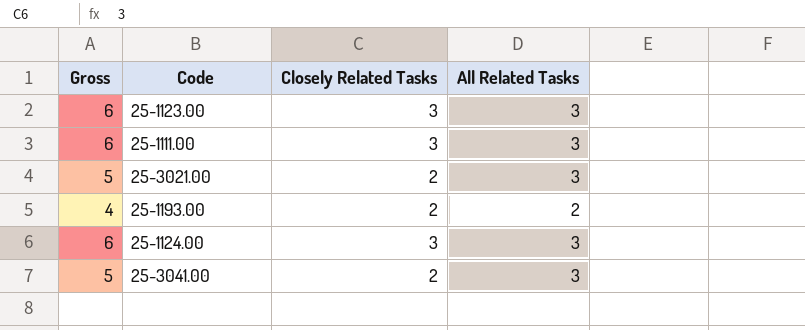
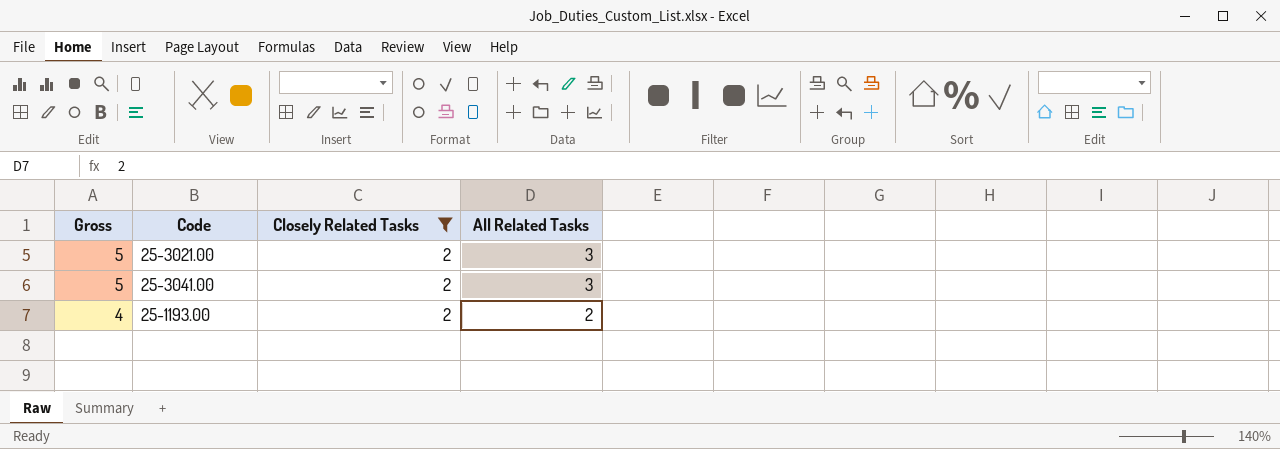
filter: none -> Closely Related Tasks = 2
row order: none -> Gross descending

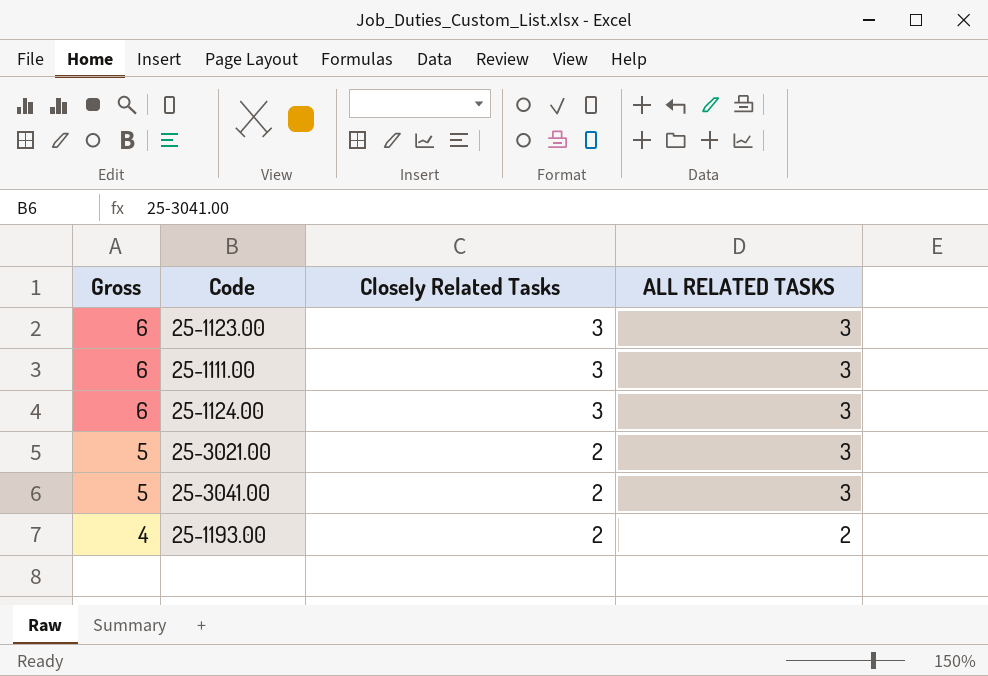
filter: Closely Related Tasks = 2 -> none
column name: All Related Tasks -> ALL RELATED TASKS

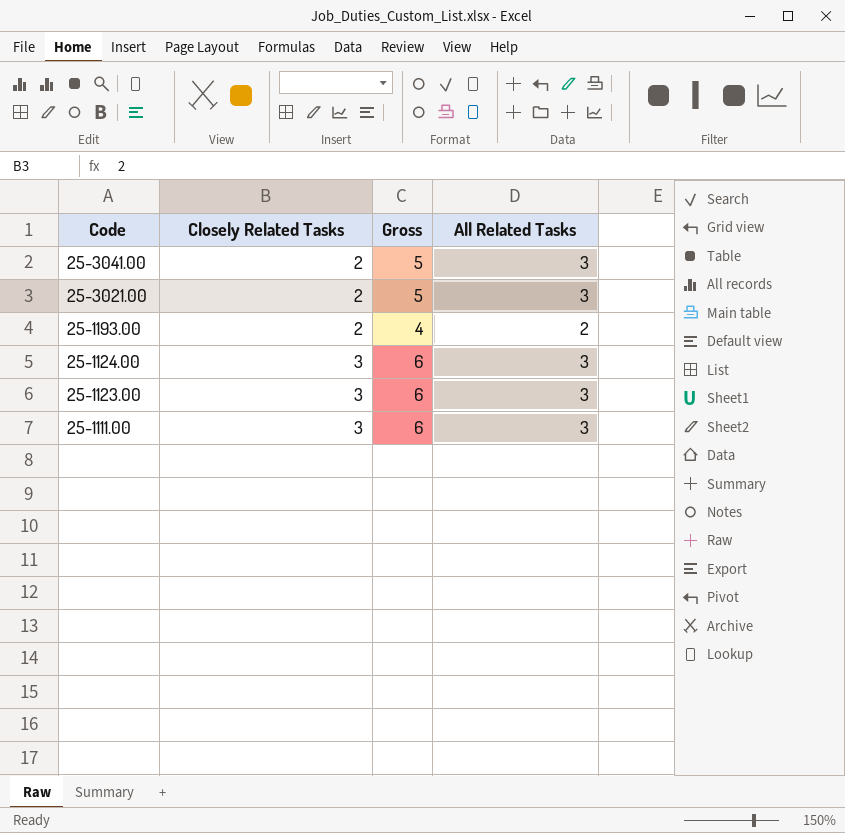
row order: Gross descending -> Code descending
column Gross | position: 1 -> 3
column name: ALL RELATED TASKS -> All Related Tasks

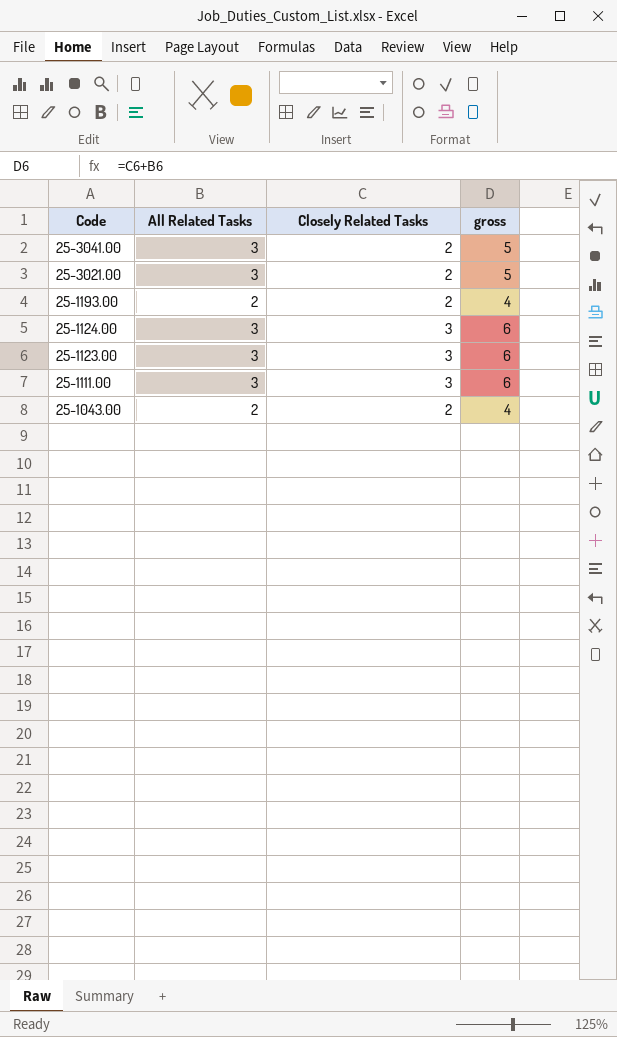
column All Related Tasks | position: 4 -> 2
column name: Gross -> gross
row 25-1043.00: none -> 2 | 2 | 4

